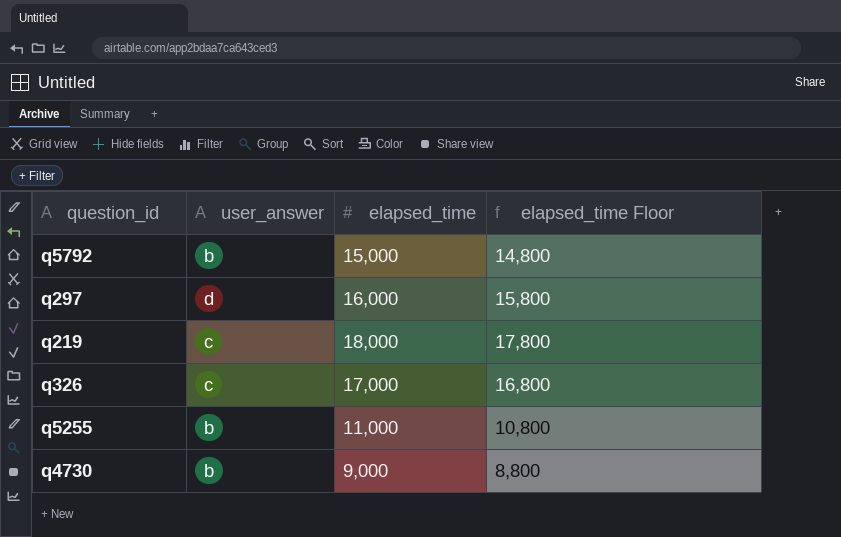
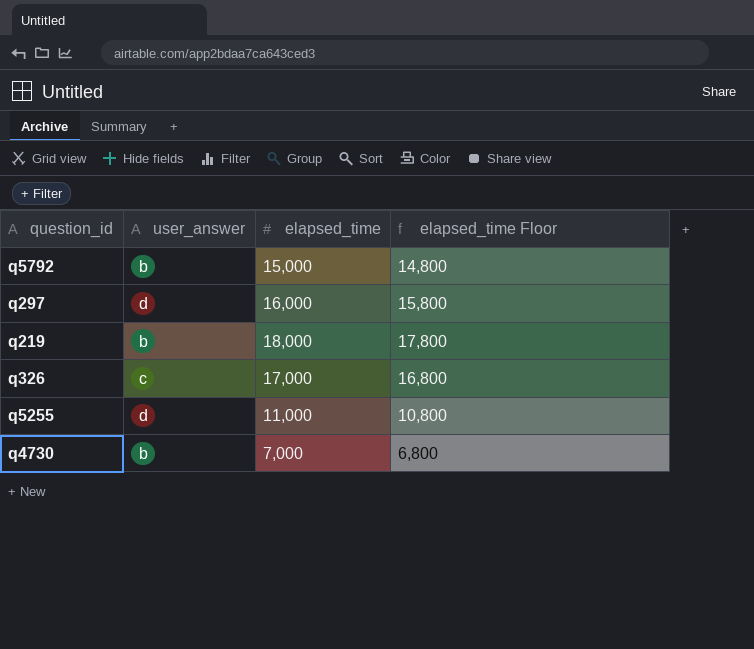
q219 | user_answer: c -> b
q5255 | user_answer: b -> d
q4730 | elapsed_time: 9,000 -> 7,000
q4730 | elapsed_time Floor: 8,800 -> 6,800

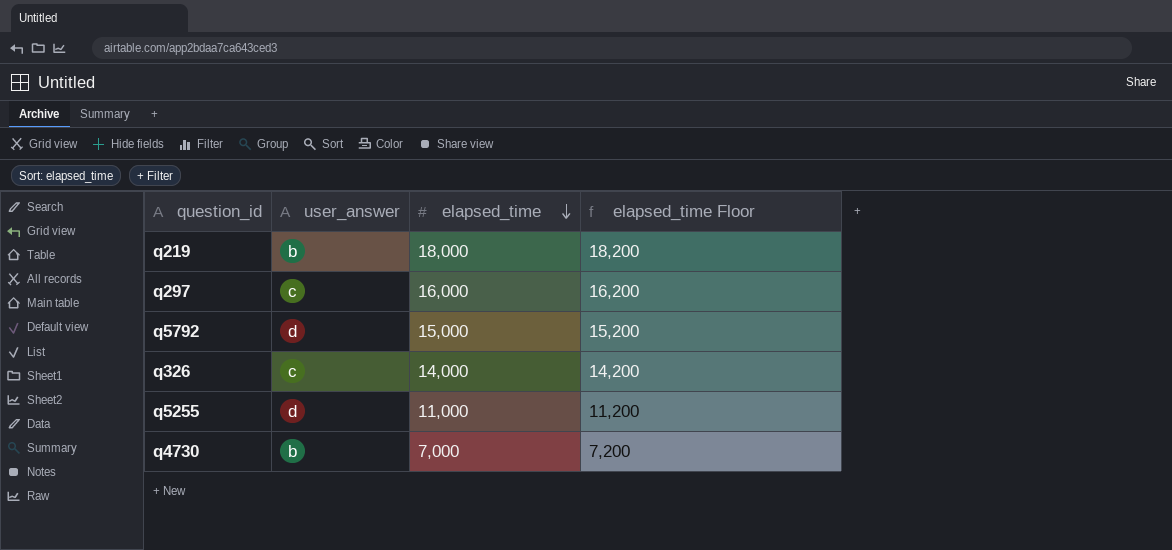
row order: none -> elapsed_time descending
column elapsed_time Floor | formula: [elapsed_time] - 200 -> [elapsed_time] + 200
q297 | user_answer: d -> c
q5792 | user_answer: b -> d
q326 | elapsed_time: 17,000 -> 14,000

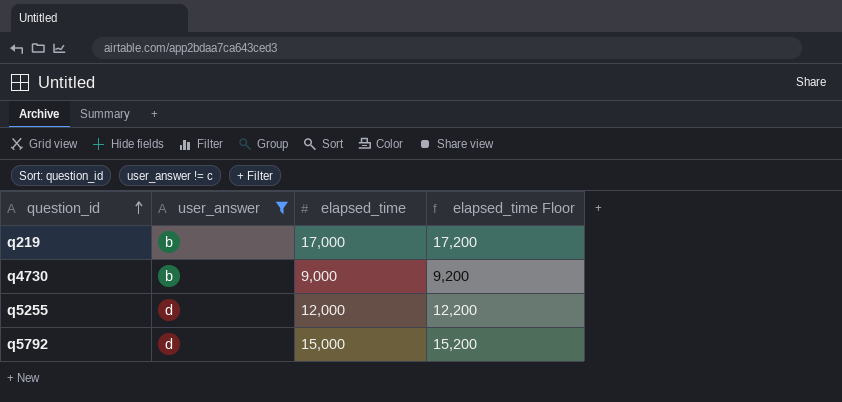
filter: none -> user_answer != c
row order: elapsed_time descending -> question_id ascending
q219 | elapsed_time: 18,000 -> 17,000
q219 | elapsed_time Floor: 18,200 -> 17,200
q4730 | elapsed_time: 7,000 -> 9,000
q4730 | elapsed_time Floor: 7,200 -> 9,200
q5255 | elapsed_time: 11,000 -> 12,000
q5255 | elapsed_time Floor: 11,200 -> 12,200

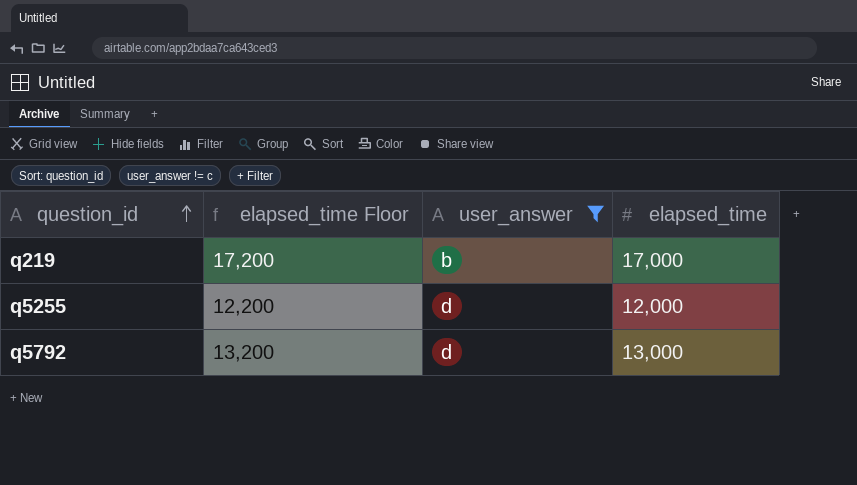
column elapsed_time Floor | position: 4 -> 2
row q4730: b | 9,000 | 9,200 -> none
q5792 | elapsed_time Floor: 15,200 -> 13,200
q5792 | elapsed_time: 15,000 -> 13,000

